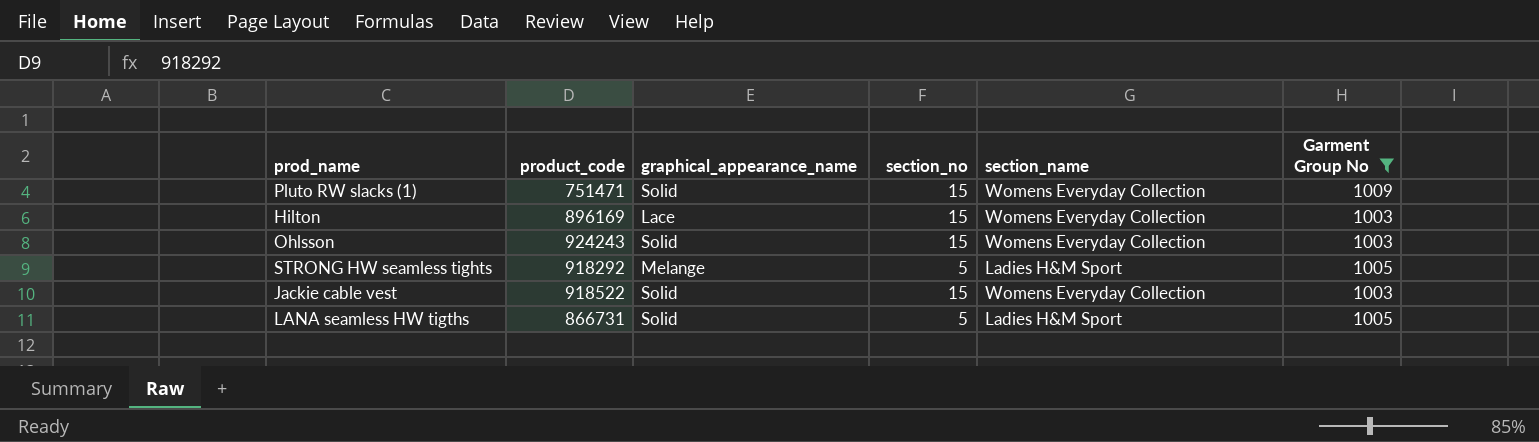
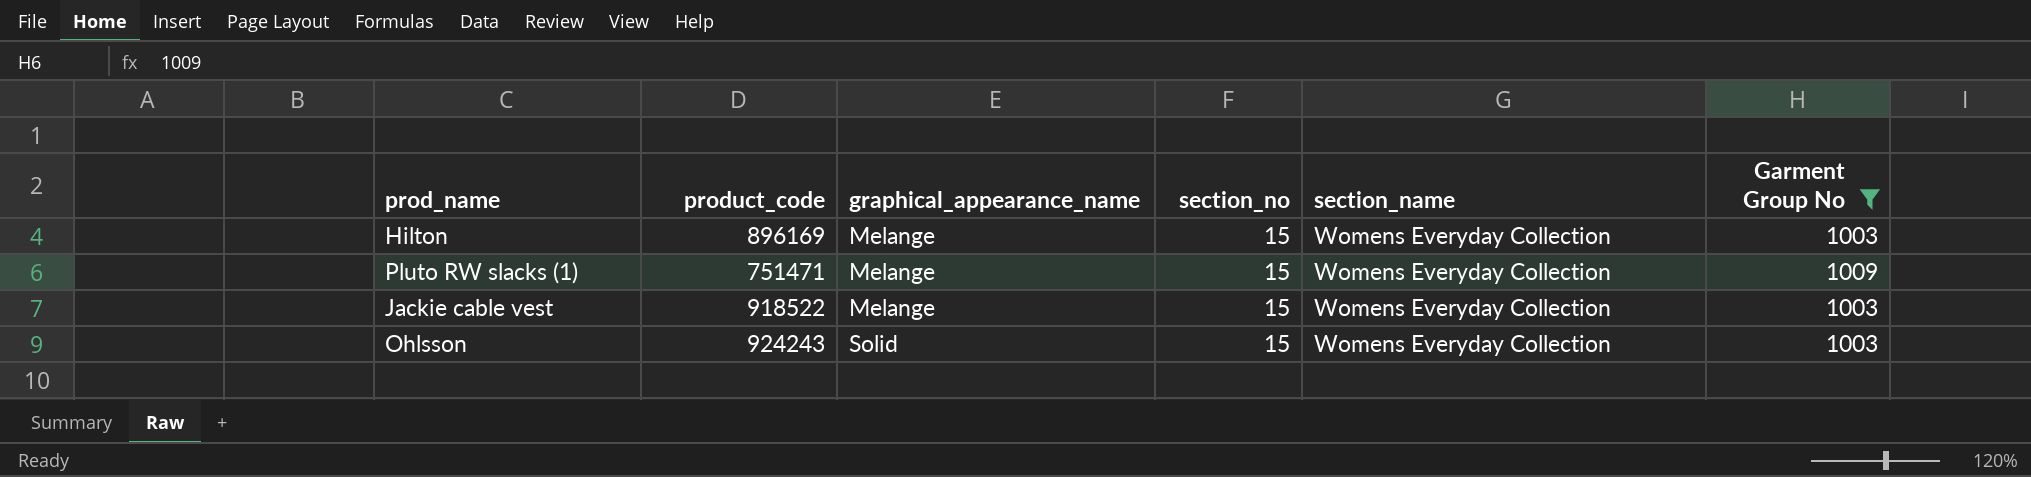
row order: none -> graphical_appearance_name ascending
row STRONG HW seamless tights: 918292 | Melange | 5 | Ladies H&M Sport | 1005 -> none
row LANA seamless HW tigths: 866731 | Solid | 5 | Ladies H&M Sport | 1005 -> none
Hilton | graphical_appearance_name: Lace -> Melange
Pluto RW slacks (1) | graphical_appearance_name: Solid -> Melange
Jackie cable vest | graphical_appearance_name: Solid -> Melange

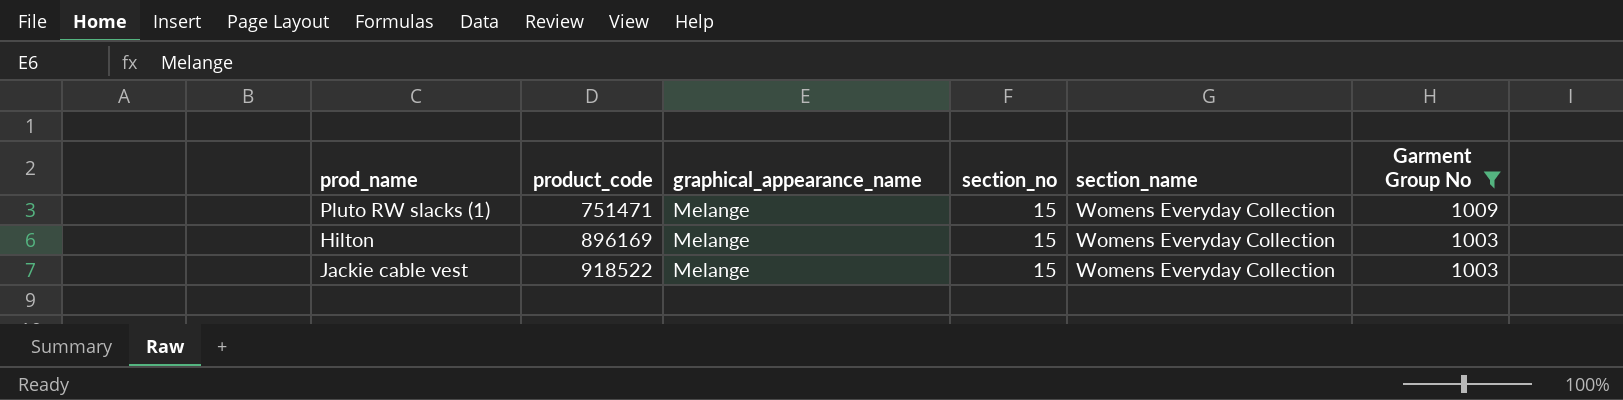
row order: graphical_appearance_name ascending -> product_code ascending
row Ohlsson: 924243 | Solid | 15 | Womens Everyday Collection | 1003 -> none

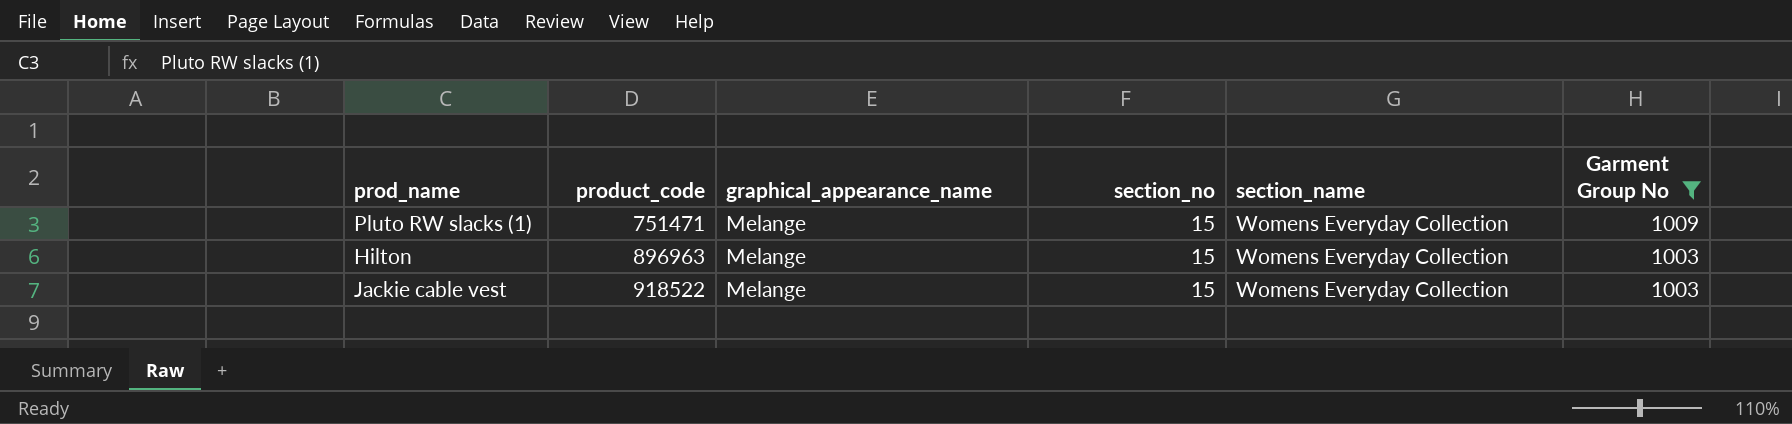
Hilton | product_code: 896169 -> 896963

